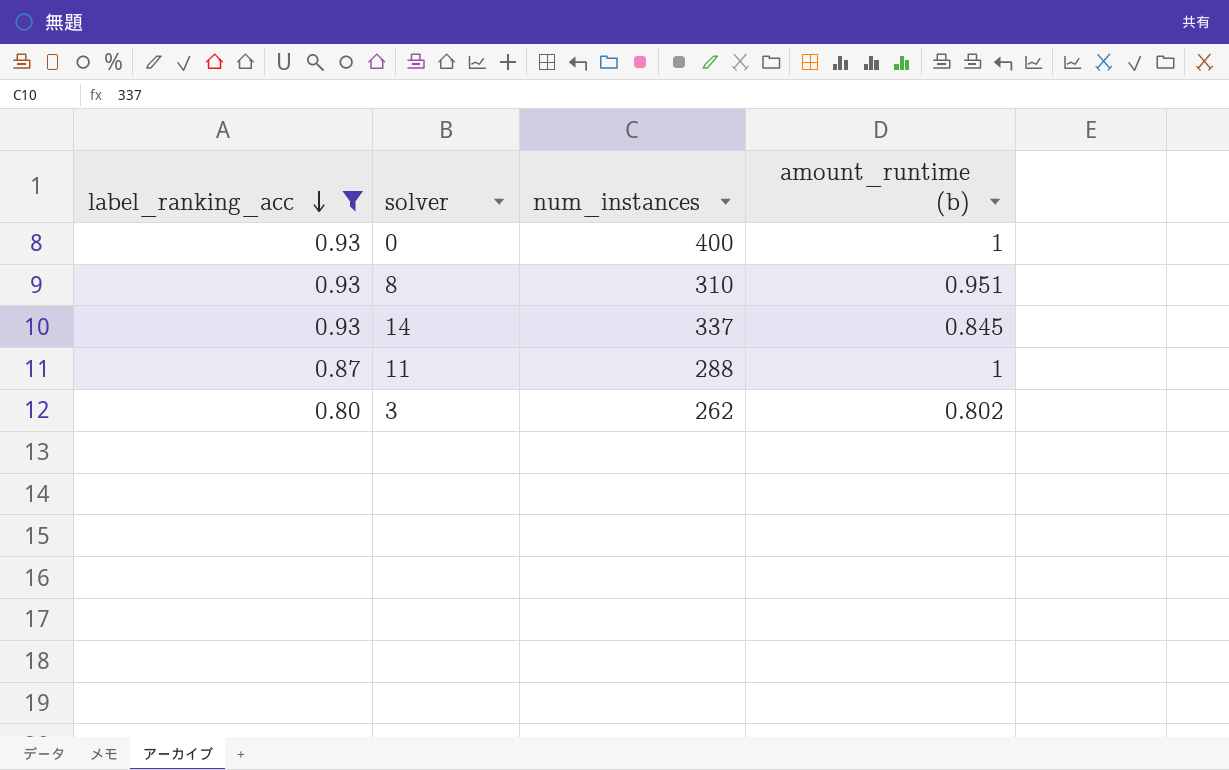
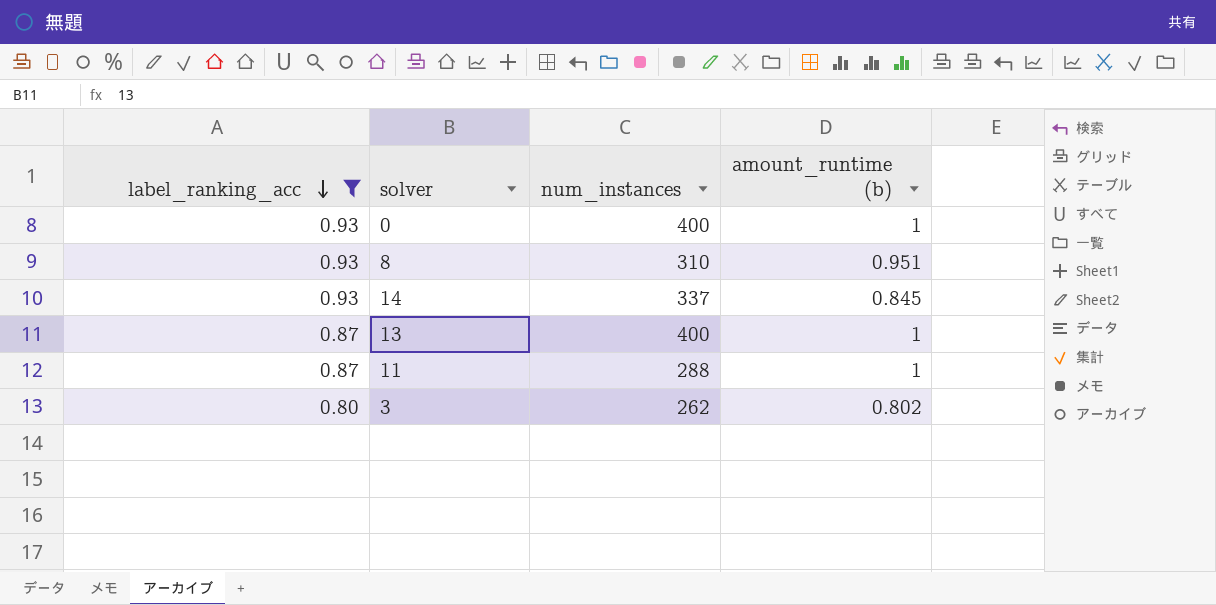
row 13: none -> 0.87 | 400 | 1

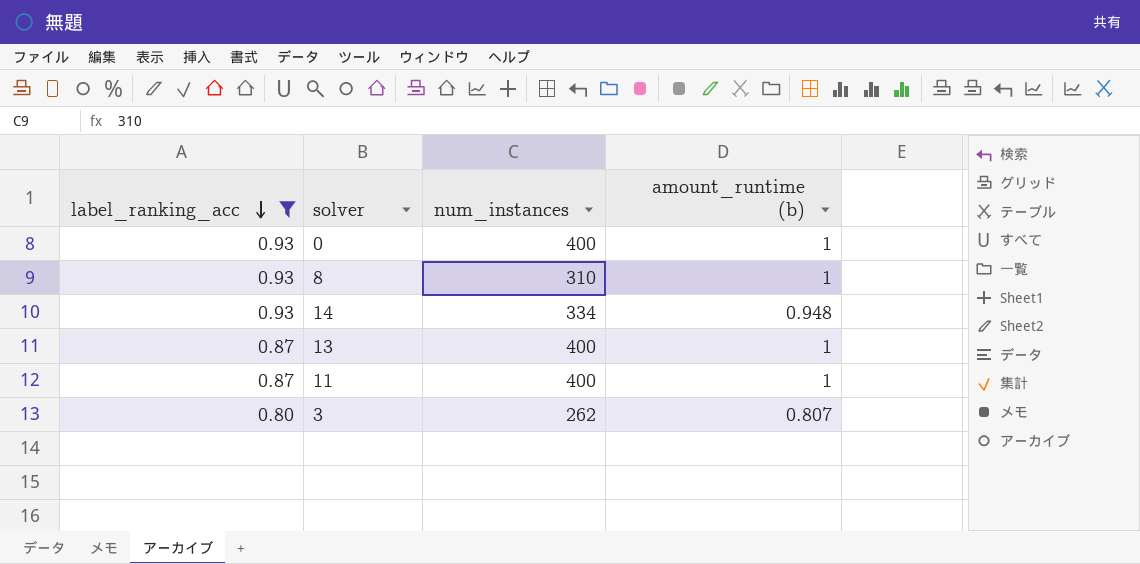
8 | amount_runtime (b): 0.951 -> 1
14 | num_instances: 337 -> 334
14 | amount_runtime (b): 0.845 -> 0.948
11 | num_instances: 288 -> 400
3 | amount_runtime (b): 0.802 -> 0.807

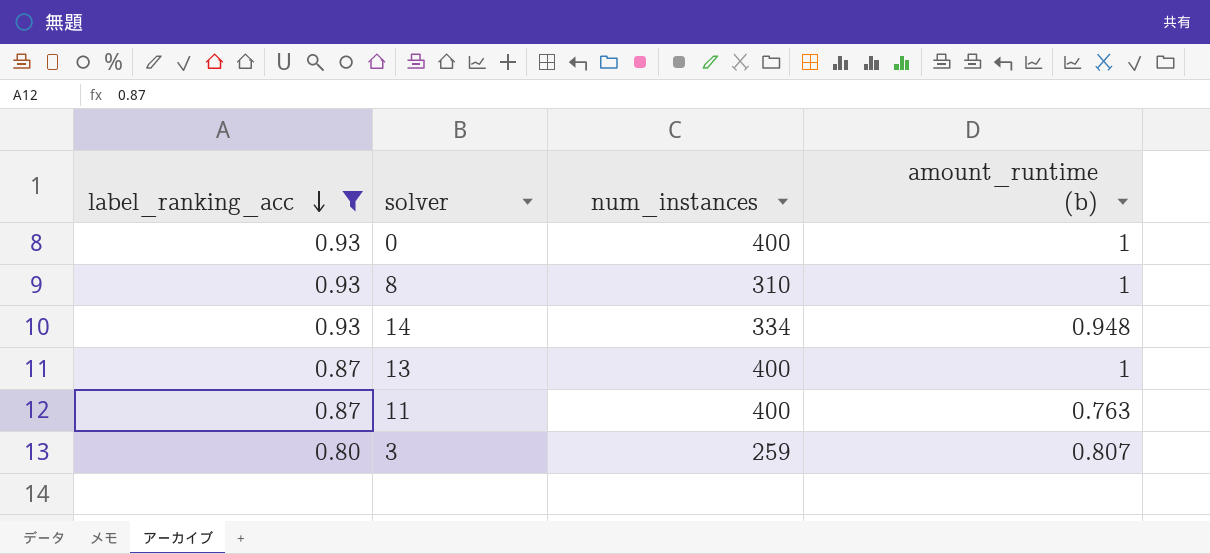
11 | amount_runtime (b): 1 -> 0.763
3 | num_instances: 262 -> 259

